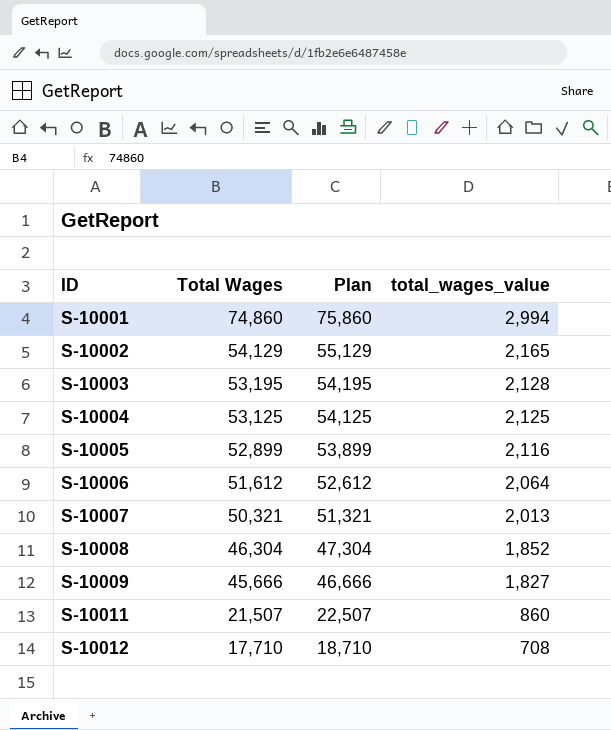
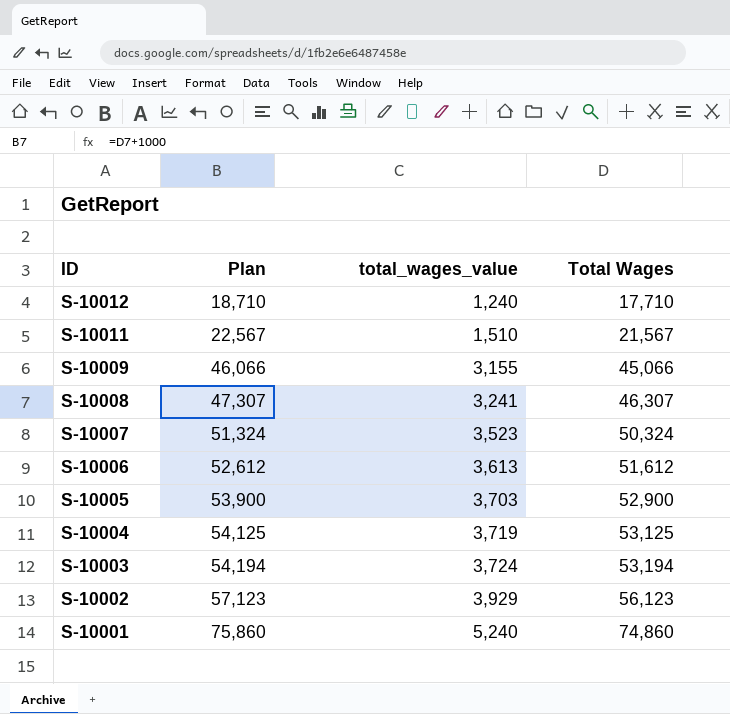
row order: ID ascending -> ID descending
column total_wages_value | formula: [Total Wages] * 0.04 -> [Total Wages] * 0.07
column Total Wages | position: 2 -> 4
S-10011 | Plan: 22,507 -> 22,567
S-10011 | Total Wages: 21,507 -> 21,567
S-10009 | Plan: 46,666 -> 46,066
S-10009 | Total Wages: 45,666 -> 45,066
S-10008 | Plan: 47,304 -> 47,307
S-10008 | Total Wages: 46,304 -> 46,307
S-10007 | Plan: 51,321 -> 51,324
S-10007 | Total Wages: 50,321 -> 50,324
S-10005 | Plan: 53,899 -> 53,900
S-10005 | Total Wages: 52,899 -> 52,900
S-10003 | Plan: 54,195 -> 54,194
S-10003 | Total Wages: 53,195 -> 53,194
S-10002 | Plan: 55,129 -> 57,123
S-10002 | Total Wages: 54,129 -> 56,123

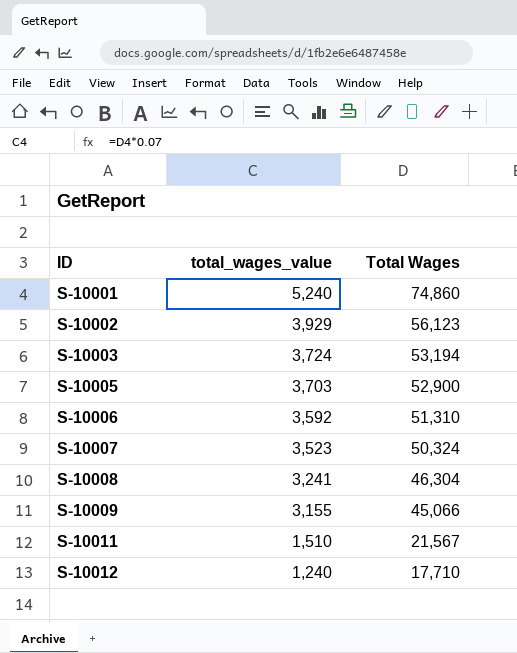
row order: ID descending -> ID ascending
column Plan | formula: [Total Wages] + 1000 -> none
row S-10004: 54,125 | 3,719 | 53,125 -> none
S-10006 | total_wages_value: 3,613 -> 3,592
S-10006 | Total Wages: 51,612 -> 51,310
S-10008 | Total Wages: 46,307 -> 46,304

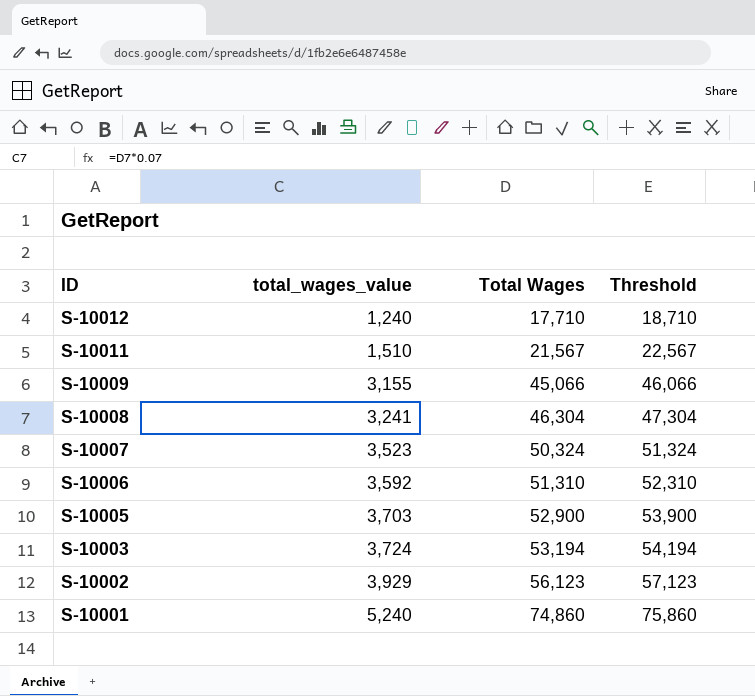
row order: ID ascending -> ID descending
column Threshold | formula: none -> [Total Wages] + 1000

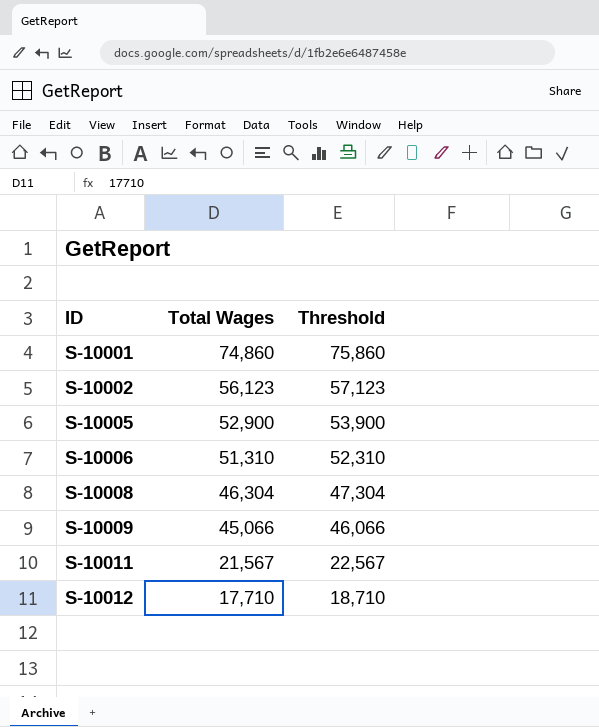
row order: ID descending -> ID ascending
column total_wages_value | formula: [Total Wages] * 0.07 -> none
row S-10007: 3,523 | 50,324 | 51,324 -> none
row S-10003: 3,724 | 53,194 | 54,194 -> none

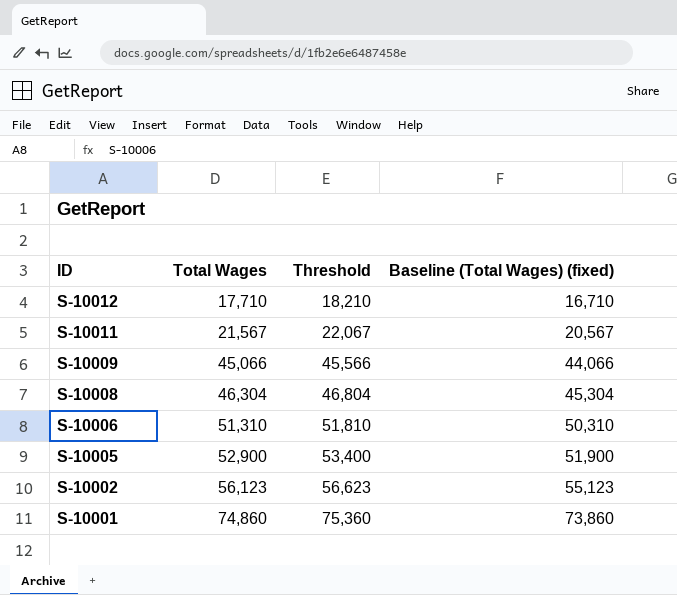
row order: ID ascending -> ID descending
column Threshold | formula: [Total Wages] + 1000 -> [Total Wages] + 500
column Baseline (Total Wages) (fixed) | formula: none -> [Total Wages] - 1000

